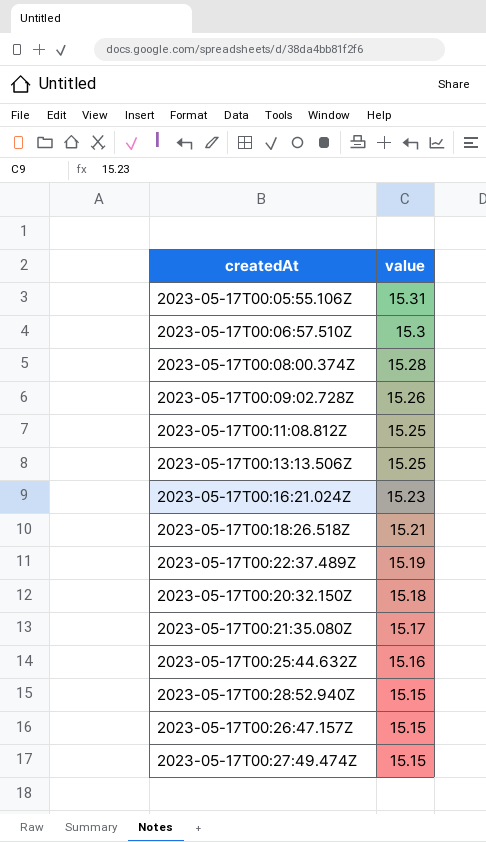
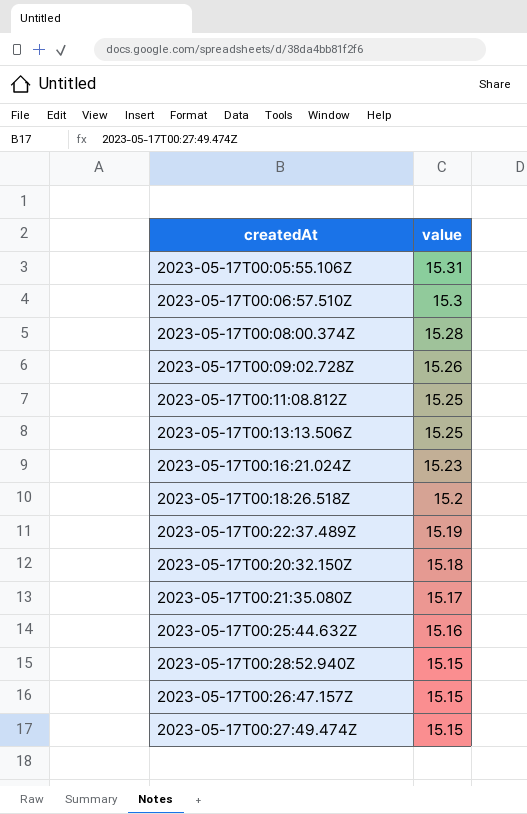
2023-05-17T00:18:26.518Z | value: 15.21 -> 15.2

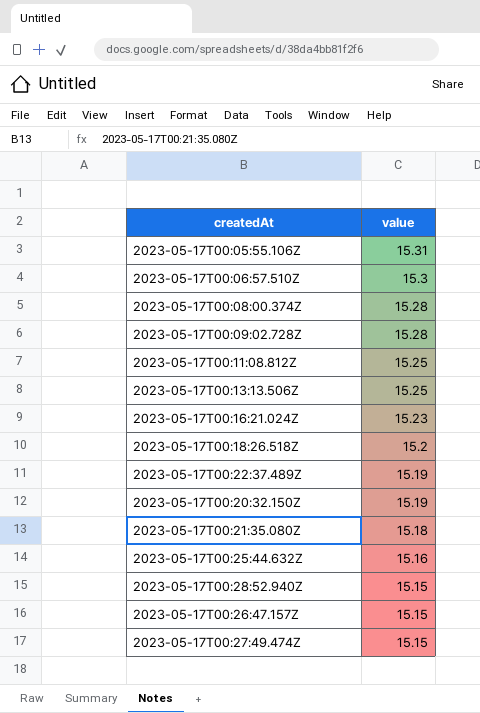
2023-05-17T00:09:02.728Z | value: 15.26 -> 15.28
2023-05-17T00:20:32.150Z | value: 15.18 -> 15.19
2023-05-17T00:21:35.080Z | value: 15.17 -> 15.18

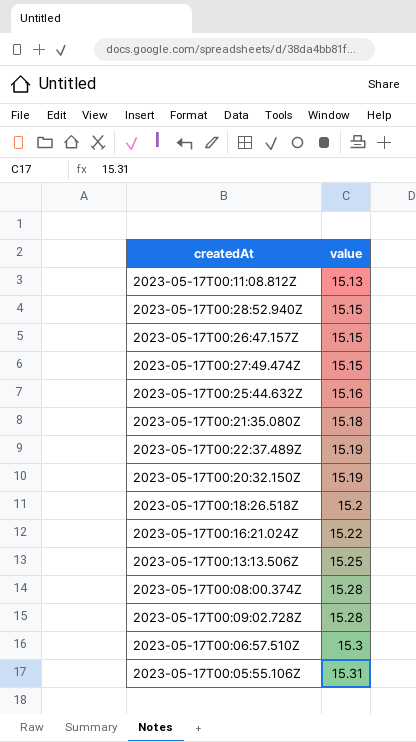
row order: value descending -> value ascending
2023-05-17T00:11:08.812Z | value: 15.25 -> 15.13
2023-05-17T00:16:21.024Z | value: 15.23 -> 15.22

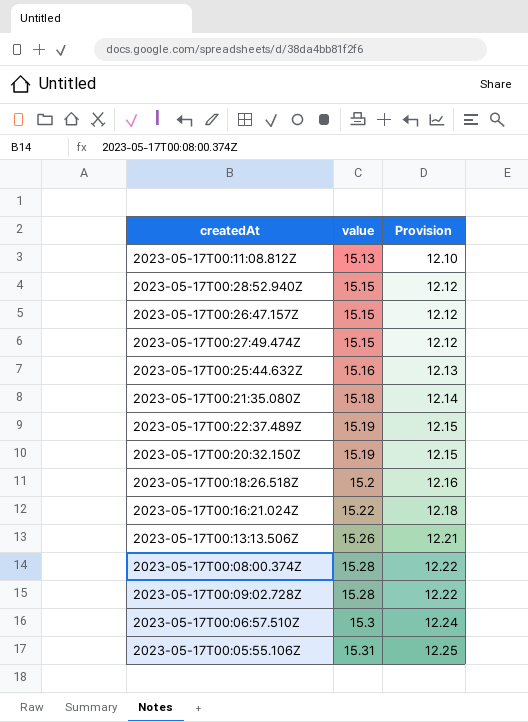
column Provision | formula: none -> [value] * 0.8
2023-05-17T00:13:13.506Z | value: 15.25 -> 15.26

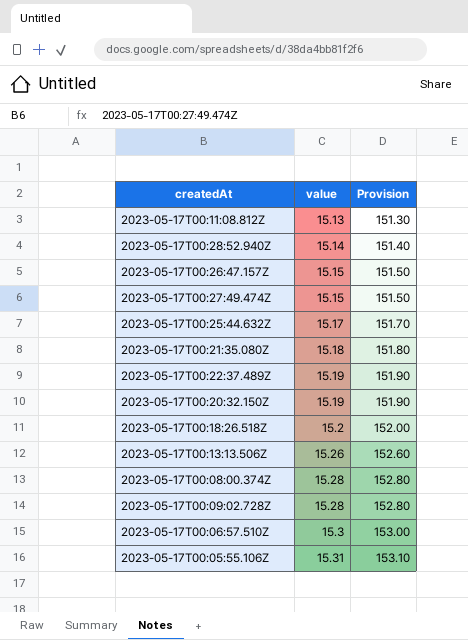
column Provision | formula: [value] * 0.8 -> [value] * 10
row 2023-05-17T00:16:21.024Z: 15.22 | 12.18 -> none
2023-05-17T00:28:52.940Z | value: 15.15 -> 15.14
2023-05-17T00:25:44.632Z | value: 15.16 -> 15.17

